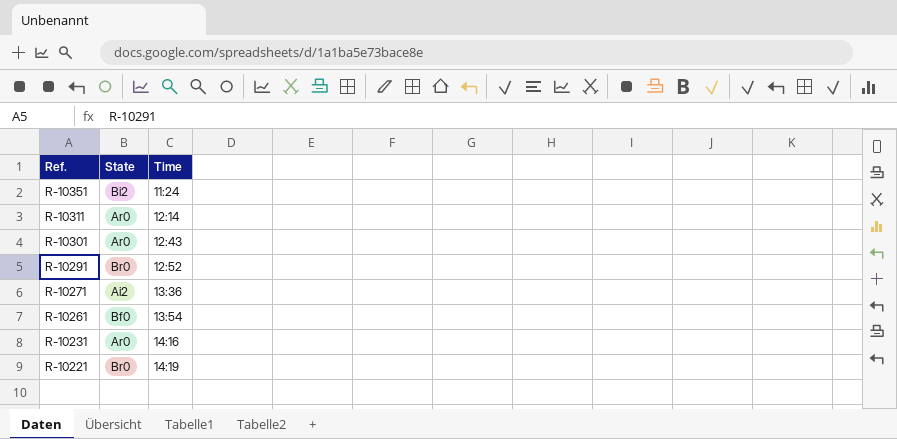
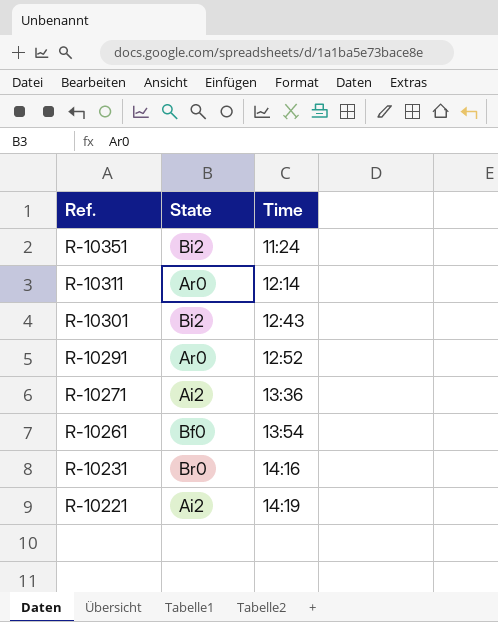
R-10301 | State: Ar0 -> Bi2
R-10291 | State: Br0 -> Ar0
R-10231 | State: Ar0 -> Br0
R-10221 | State: Br0 -> Ai2

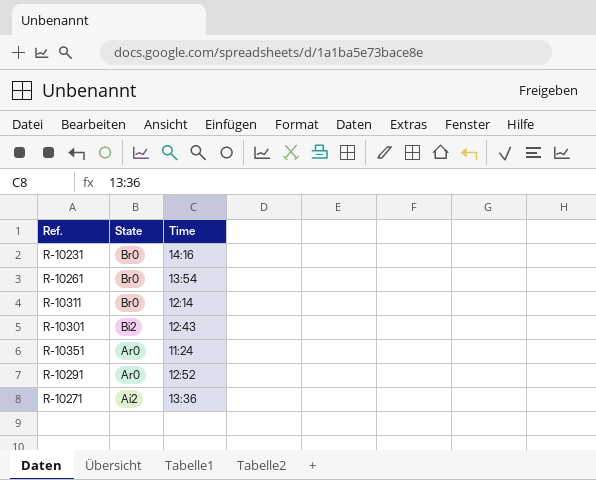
row order: Ref. descending -> State descending
row R-10221: Ai2 | 14:19 -> none
R-10261 | State: Bf0 -> Br0
R-10311 | State: Ar0 -> Br0
R-10351 | State: Bi2 -> Ar0

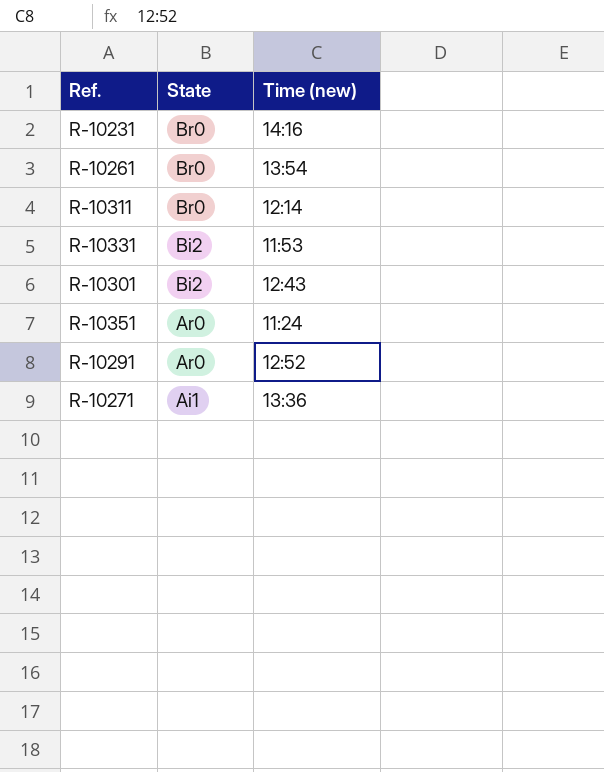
column name: Time -> Time (new)
row R-10331: none -> Bi2 | 11:53
R-10271 | State: Ai2 -> Ai1

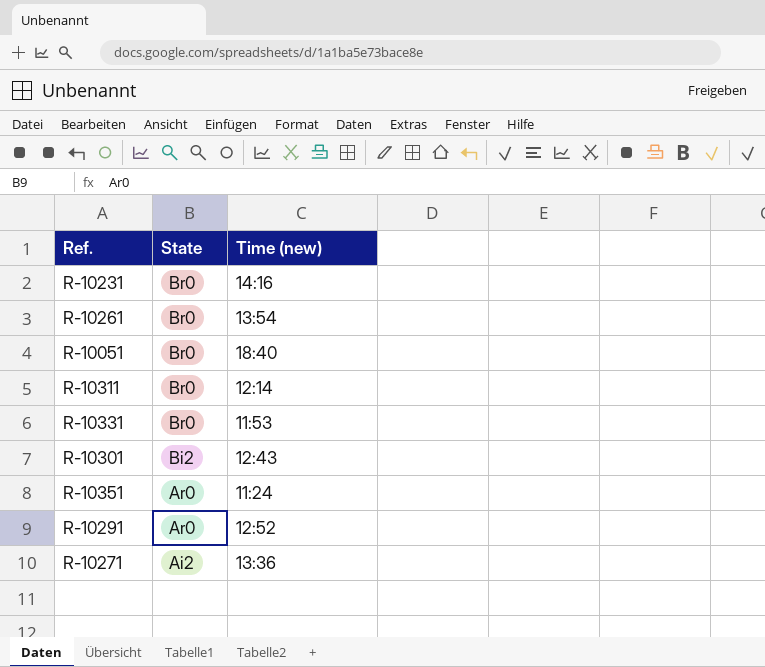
row R-10051: none -> Br0 | 18:40
R-10331 | State: Bi2 -> Br0
R-10271 | State: Ai1 -> Ai2

